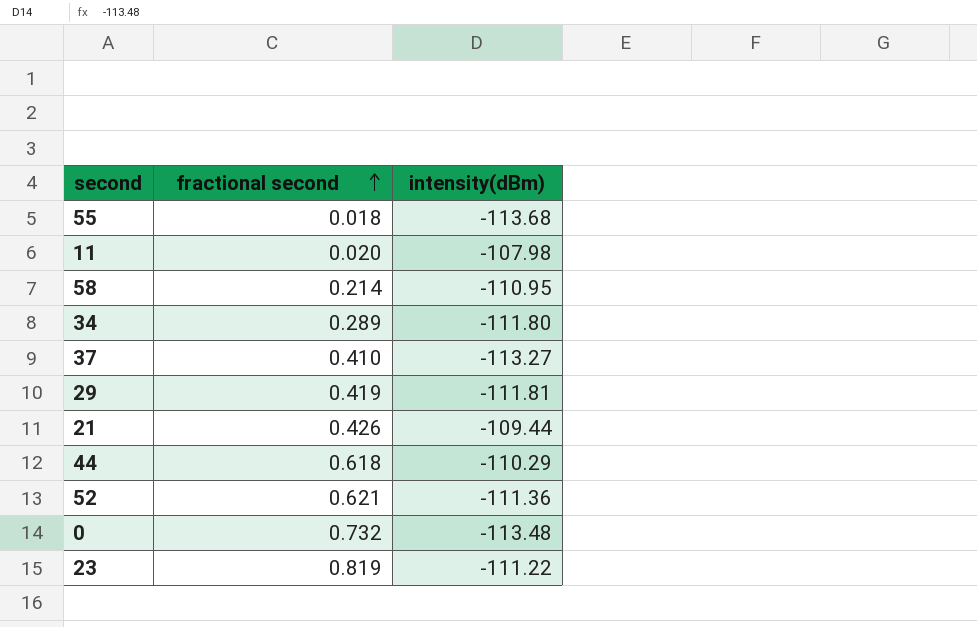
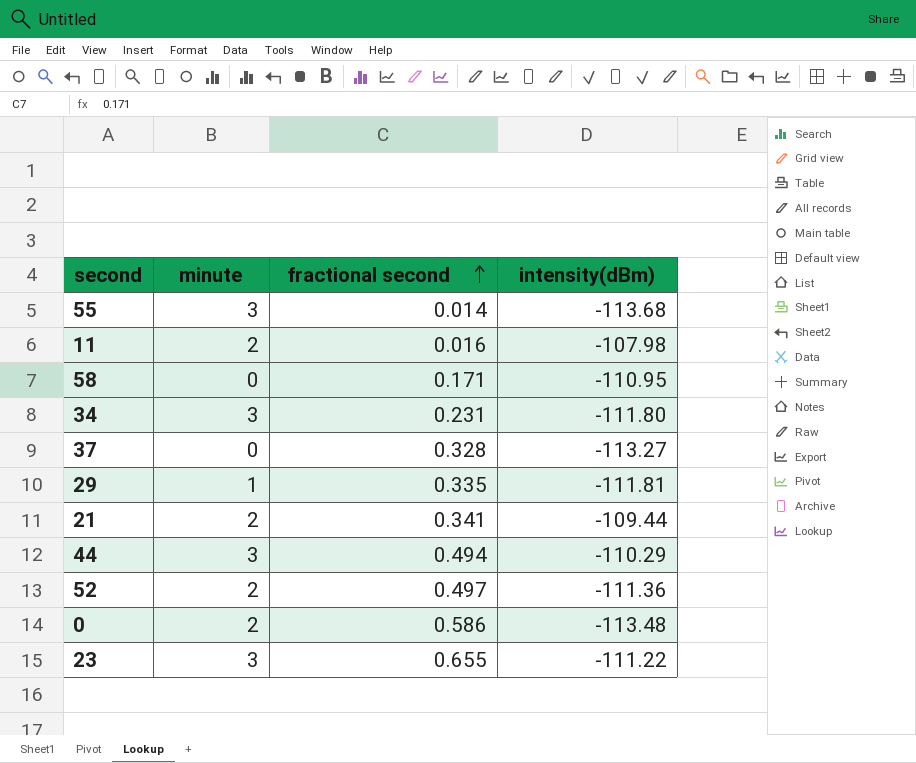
column minute | position: none -> 2
55 | fractional second: 0.018 -> 0.014
11 | fractional second: 0.020 -> 0.016
58 | fractional second: 0.214 -> 0.171
34 | fractional second: 0.289 -> 0.231
37 | fractional second: 0.410 -> 0.328
29 | fractional second: 0.419 -> 0.335
21 | fractional second: 0.426 -> 0.341
44 | fractional second: 0.618 -> 0.494
52 | fractional second: 0.621 -> 0.497
0 | fractional second: 0.732 -> 0.586
23 | fractional second: 0.819 -> 0.655

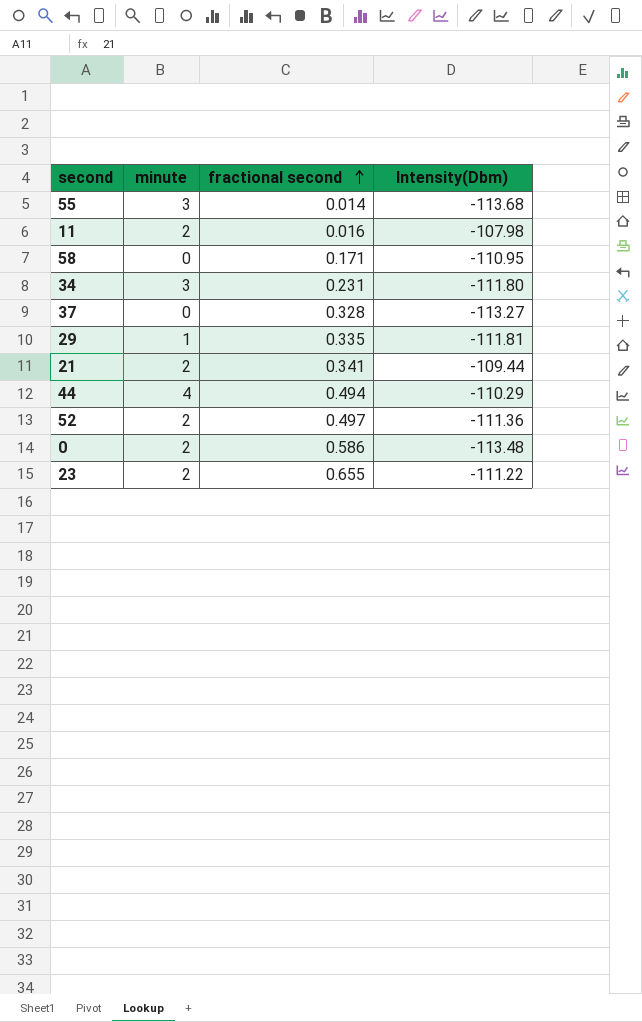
column name: intensity(dBm) -> Intensity(Dbm)
44 | minute: 3 -> 4
23 | minute: 3 -> 2

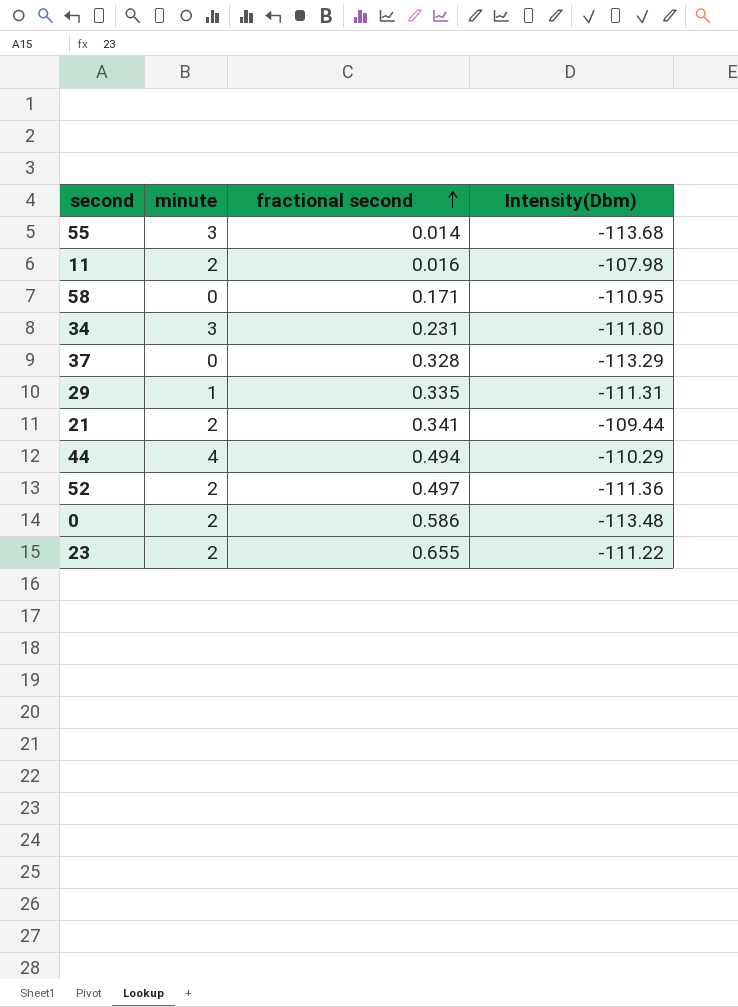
37 | Intensity(Dbm): -113.27 -> -113.29
29 | Intensity(Dbm): -111.81 -> -111.31

